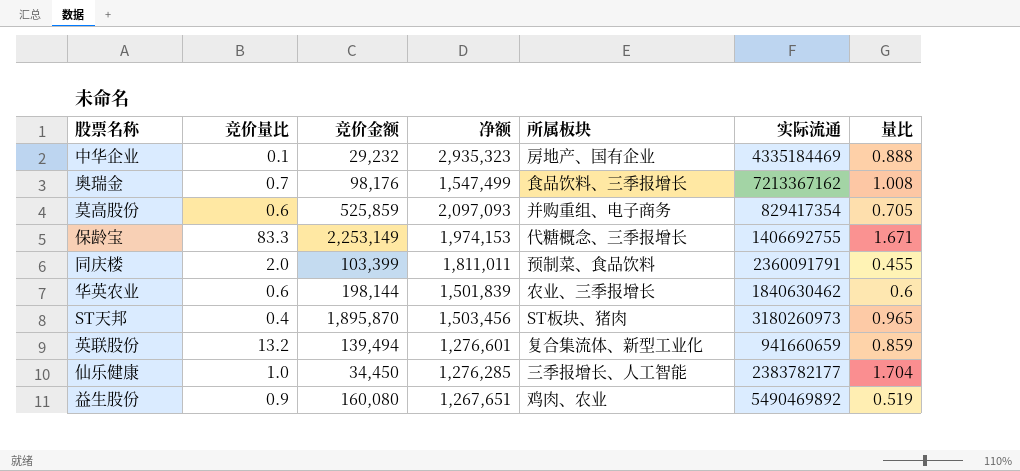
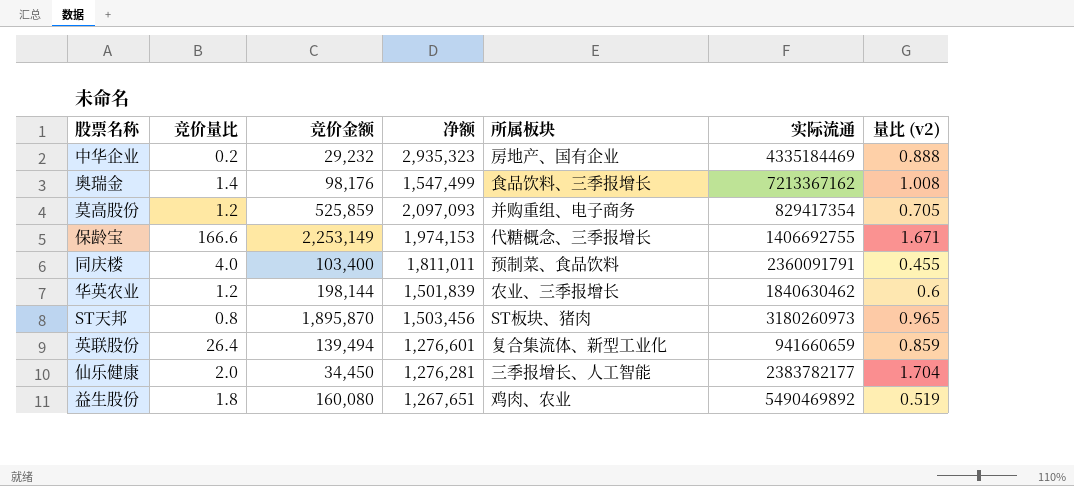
column name: 量比 -> 量比 (v2)
中华企业 | 竞价量比: 0.1 -> 0.2
奥瑞金 | 竞价量比: 0.7 -> 1.4
莫高股份 | 竞价量比: 0.6 -> 1.2
保龄宝 | 竞价量比: 83.3 -> 166.6
同庆楼 | 竞价量比: 2.0 -> 4.0
同庆楼 | 竞价金额: 103,399 -> 103,400
华英农业 | 竞价量比: 0.6 -> 1.2
ST天邦 | 竞价量比: 0.4 -> 0.8
英联股份 | 竞价量比: 13.2 -> 26.4
仙乐健康 | 竞价量比: 1.0 -> 2.0
仙乐健康 | 净额: 1,276,285 -> 1,276,281
益生股份 | 竞价量比: 0.9 -> 1.8

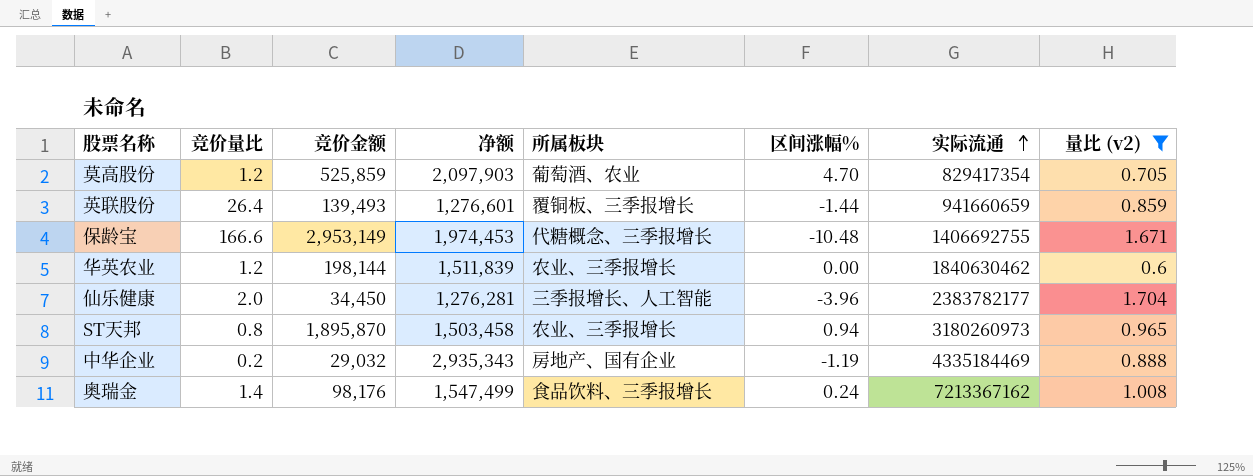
filter: none -> 量比 (v2) >= 0.6
row order: none -> 实际流通 ascending
column 区间涨幅% | position: none -> 6
莫高股份 | 净额: 2,097,093 -> 2,097,903
莫高股份 | 所属板块: 并购重组、电子商务 -> 葡萄酒、农业
英联股份 | 竞价金额: 139,494 -> 139,493
英联股份 | 所属板块: 复合集流体、新型工业化 -> 覆铜板、三季报增长
保龄宝 | 竞价金额: 2,253,149 -> 2,953,149
保龄宝 | 净额: 1,974,153 -> 1,974,453
华英农业 | 净额: 1,501,839 -> 1,511,839
ST天邦 | 净额: 1,503,456 -> 1,503,458
ST天邦 | 所属板块: ST板块、猪肉 -> 农业、三季报增长
中华企业 | 竞价金额: 29,232 -> 29,032
中华企业 | 净额: 2,935,323 -> 2,935,343

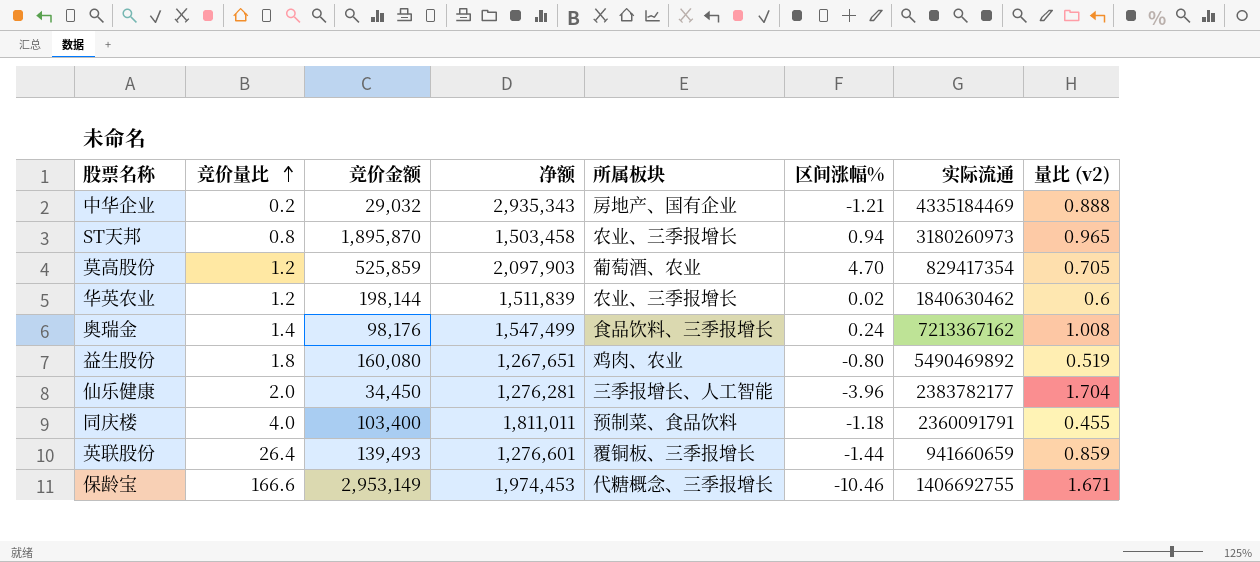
filter: 量比 (v2) >= 0.6 -> none
row order: 实际流通 ascending -> 竞价量比 ascending
中华企业 | 区间涨幅%: -1.19 -> -1.21
华英农业 | 区间涨幅%: 0.00 -> 0.02
保龄宝 | 区间涨幅%: -10.48 -> -10.46

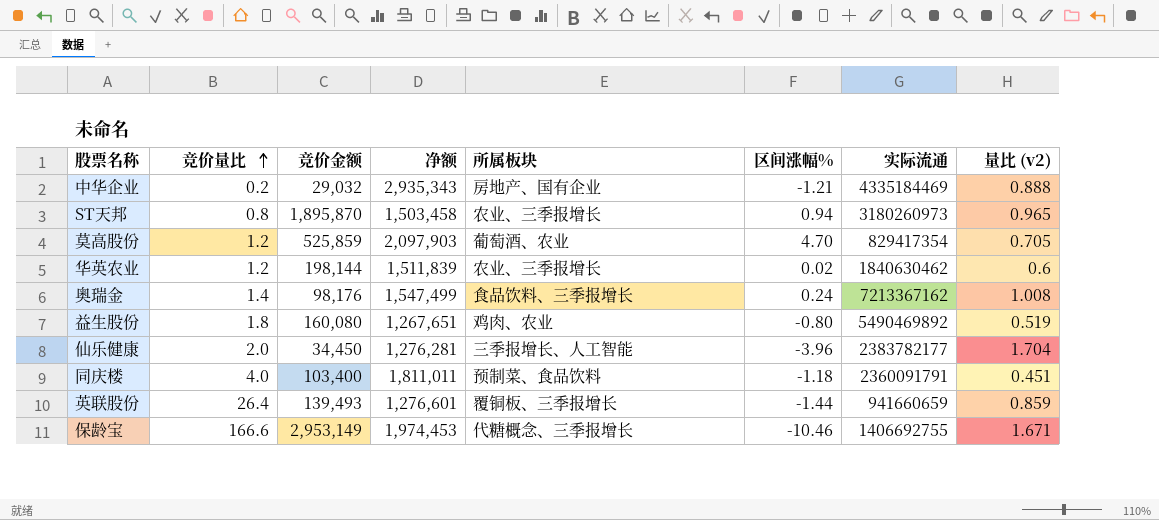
同庆楼 | 量比 (v2): 0.455 -> 0.451

